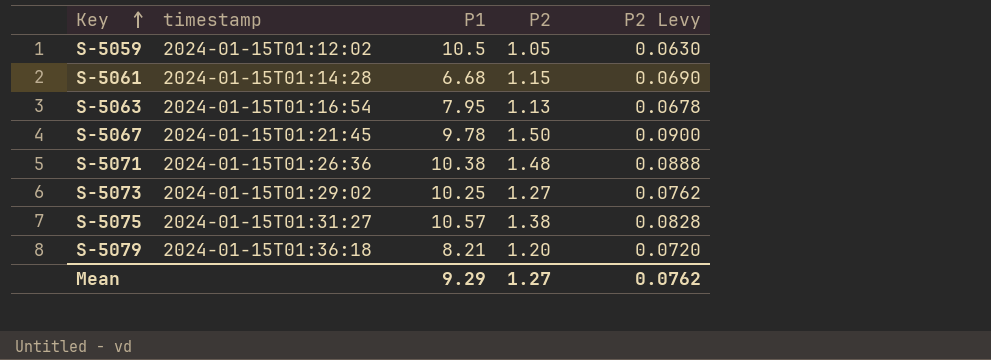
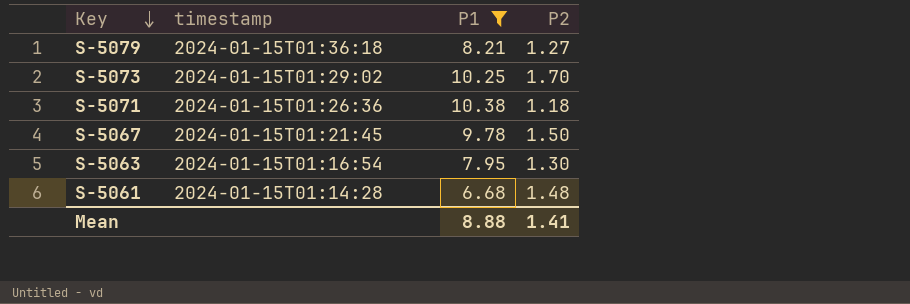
filter: none -> P1 <= 10.38
row order: Key ascending -> Key descending
column P2 Levy | formula: [P2] * 0.06 -> none
S-5079 | P2: 1.20 -> 1.27
S-5073 | P2: 1.27 -> 1.70
S-5071 | P2: 1.48 -> 1.18
S-5063 | P2: 1.13 -> 1.30
S-5061 | P2: 1.15 -> 1.48
Mean | P1: 9.29 -> 8.88
Mean | P2: 1.27 -> 1.41

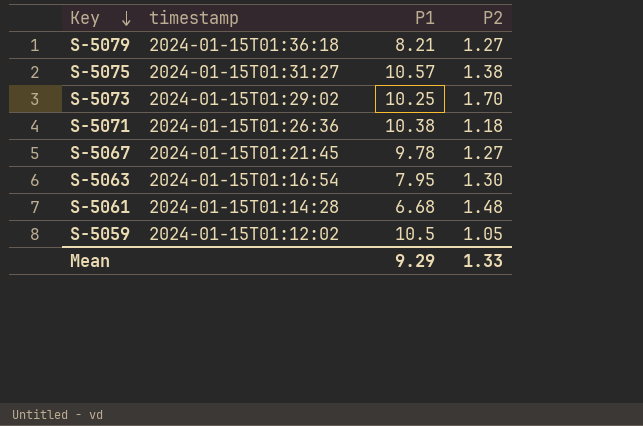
filter: P1 <= 10.38 -> none
S-5067 | P2: 1.50 -> 1.27
Mean | P1: 8.88 -> 9.29
Mean | P2: 1.41 -> 1.33

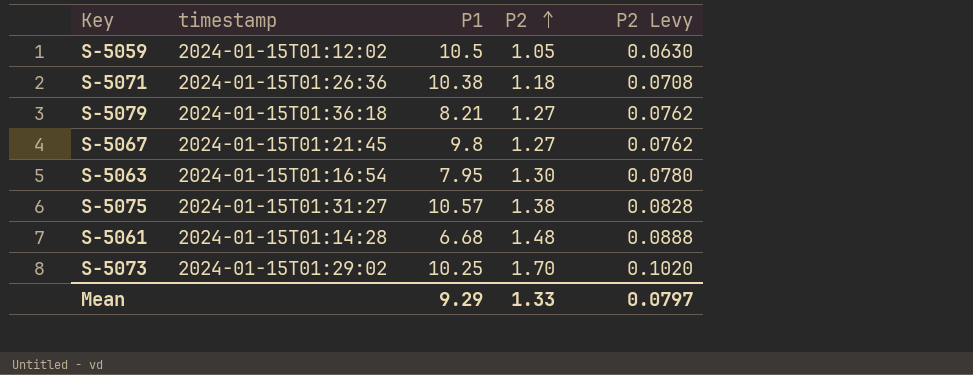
row order: Key descending -> P2 ascending
column P2 Levy | formula: none -> [P2] * 0.06
S-5067 | P1: 9.78 -> 9.8

